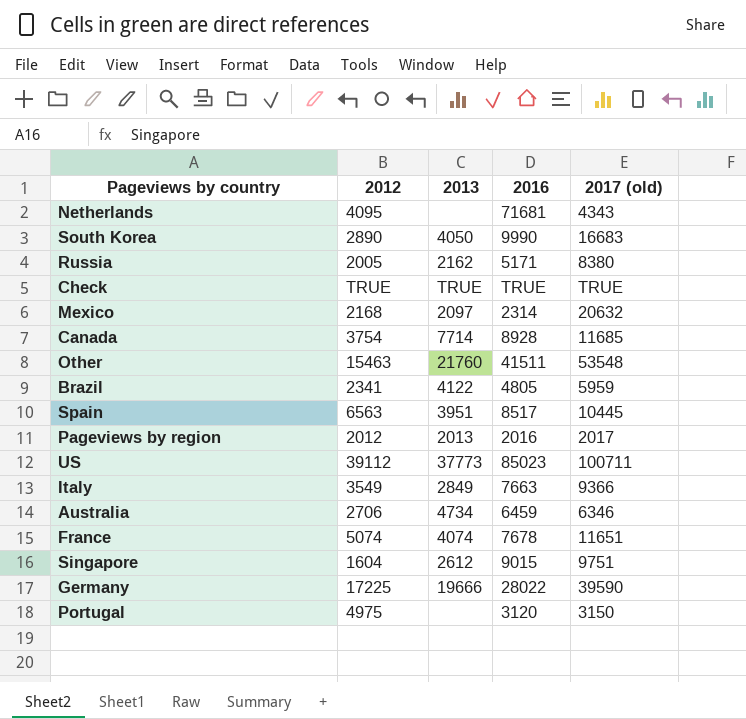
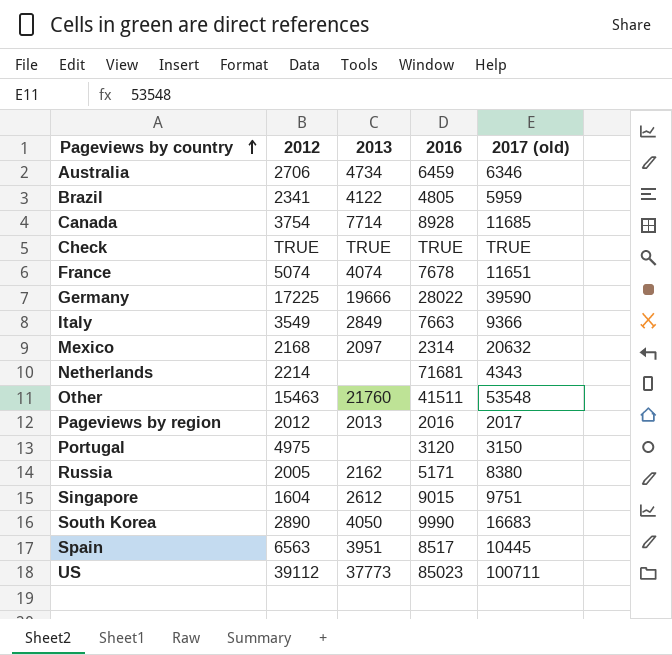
row order: none -> Pageviews by country ascending
Netherlands | 2012: 4095 -> 2214

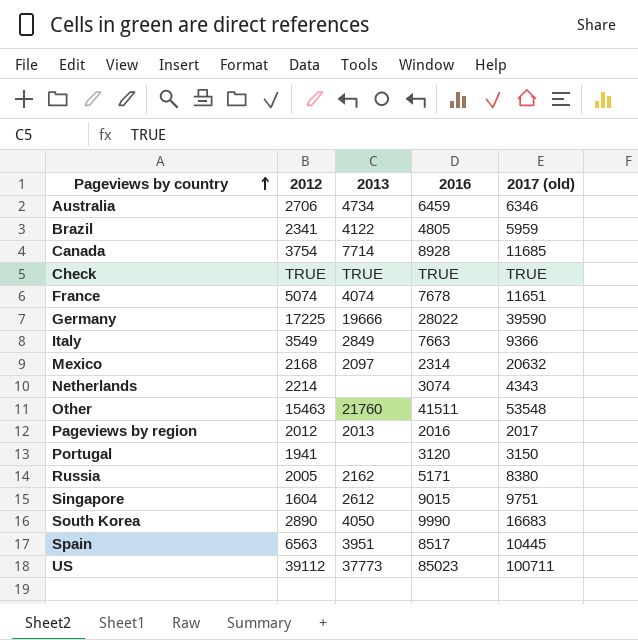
Netherlands | 2016: 71681 -> 3074
Portugal | 2012: 4975 -> 1941

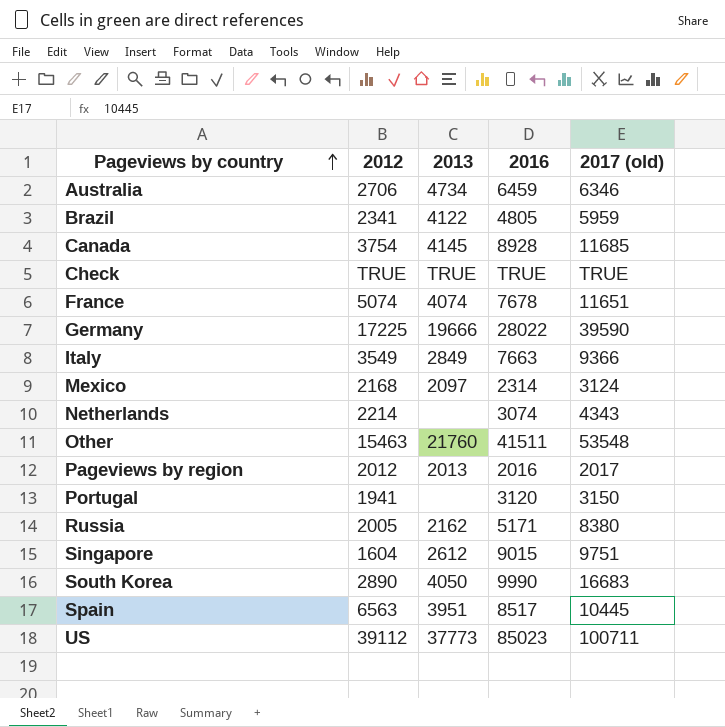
Canada | 2013: 7714 -> 4145
Mexico | 2017 (old): 20632 -> 3124

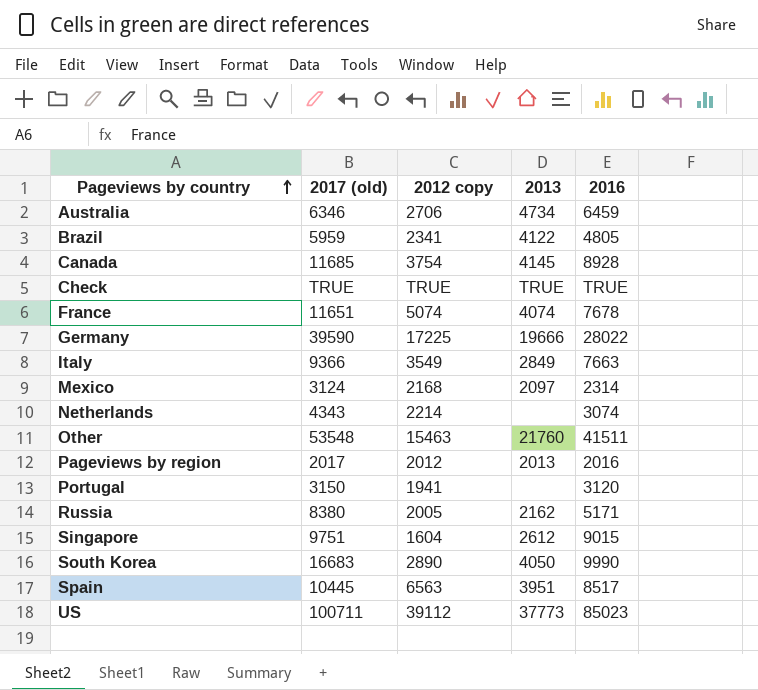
column 2017 (old) | position: 5 -> 2
column name: 2012 -> 2012 copy

